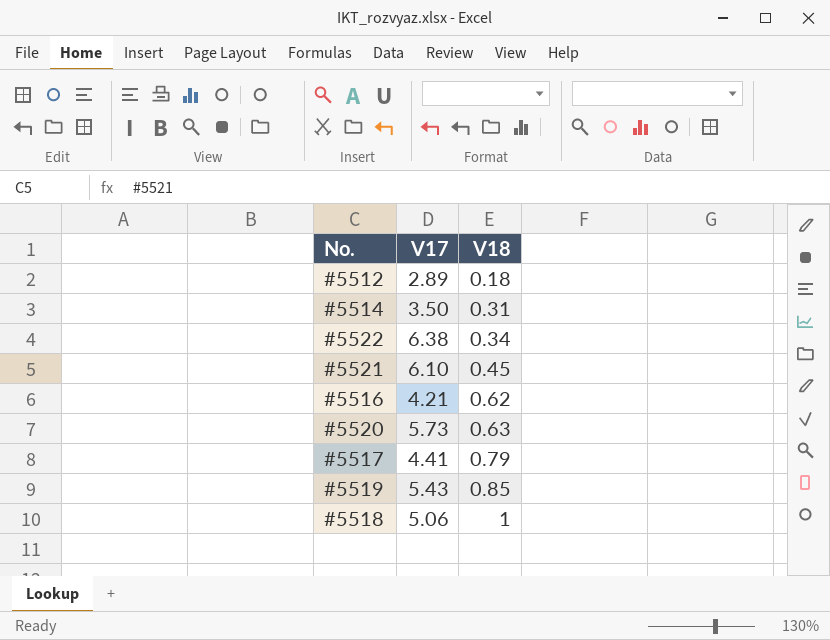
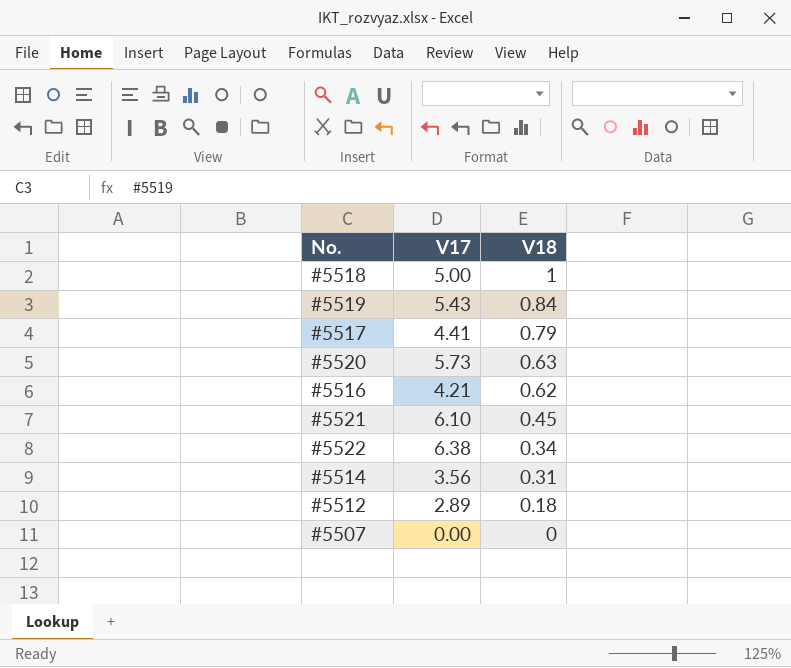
row order: V18 ascending -> V18 descending
#5518 | V17: 5.06 -> 5.00
#5519 | V18: 0.85 -> 0.84
#5514 | V17: 3.50 -> 3.56
row #5507: none -> 0.00 | 0

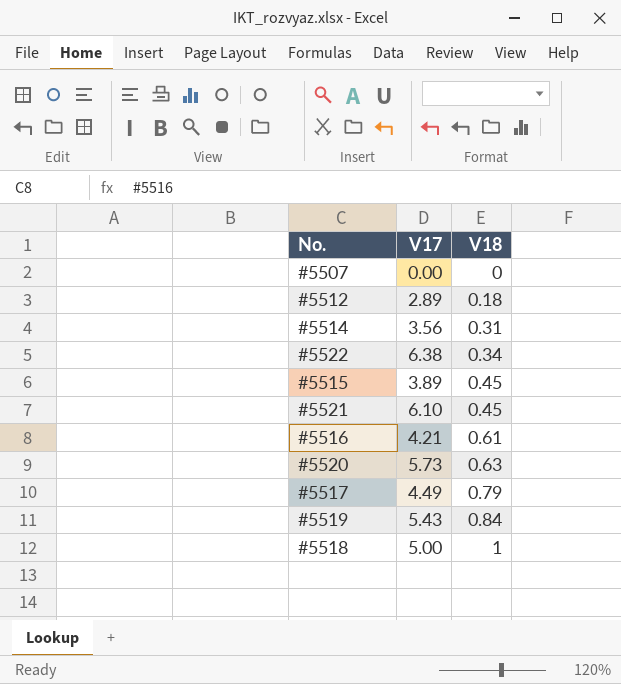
row order: V18 descending -> V18 ascending
row #5515: none -> 3.89 | 0.45
#5516 | V18: 0.62 -> 0.61
#5517 | V17: 4.41 -> 4.49

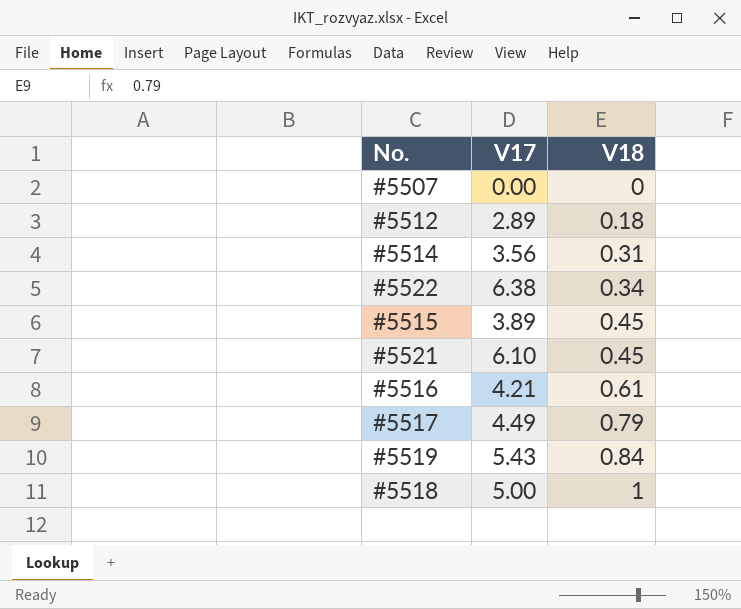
row #5520: 5.73 | 0.63 -> none

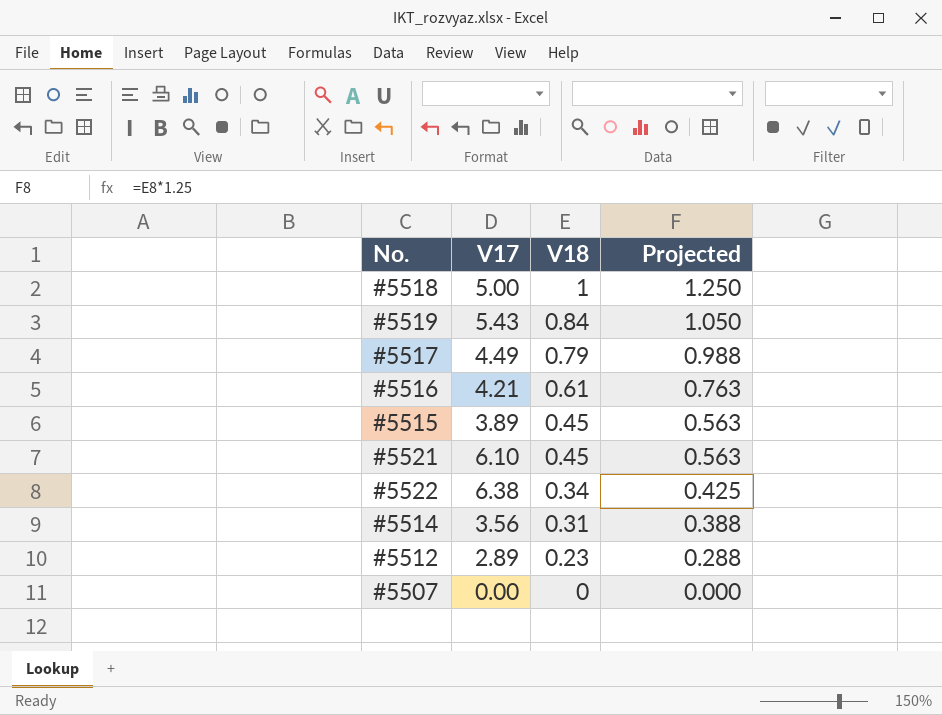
row order: V18 ascending -> V18 descending
column Projected | formula: none -> [V18] * 1.25
#5512 | V18: 0.18 -> 0.23

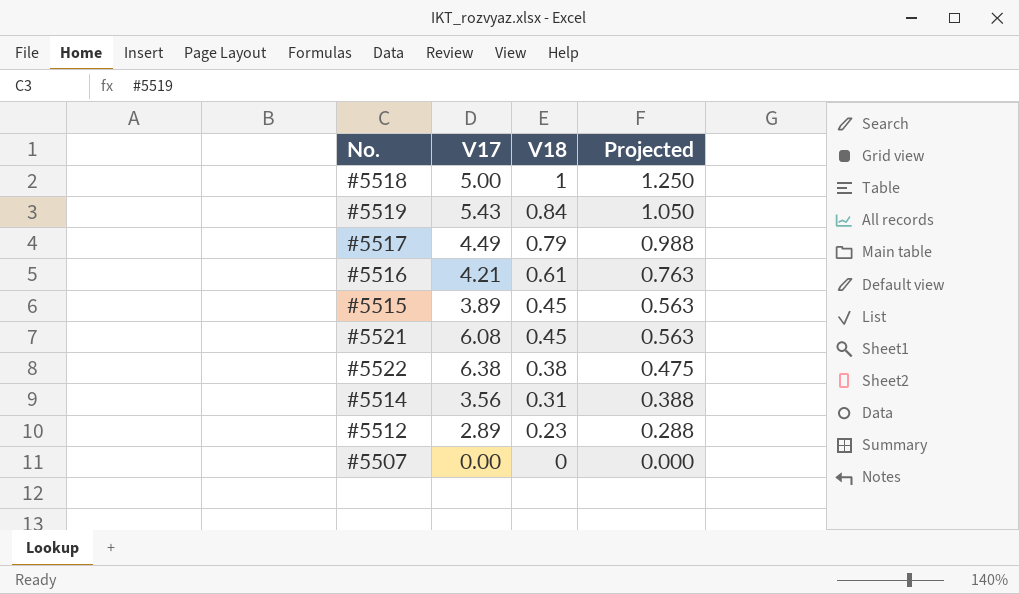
#5521 | V17: 6.10 -> 6.08
#5522 | V18: 0.34 -> 0.38
#5522 | Projected: 0.425 -> 0.475

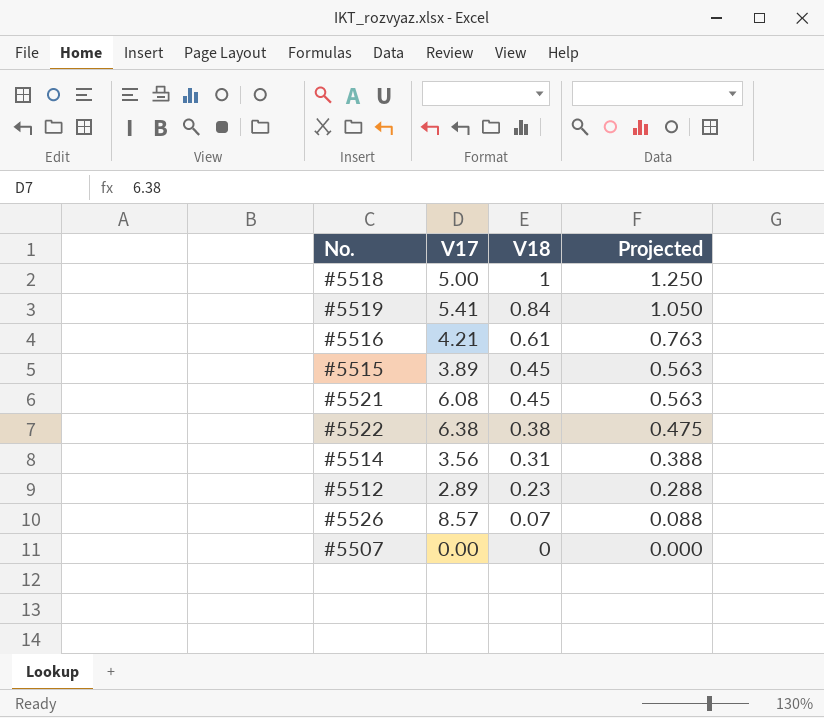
row #5517: 4.49 | 0.79 | 0.988 -> none
#5519 | V17: 5.43 -> 5.41
row #5526: none -> 8.57 | 0.07 | 0.088

